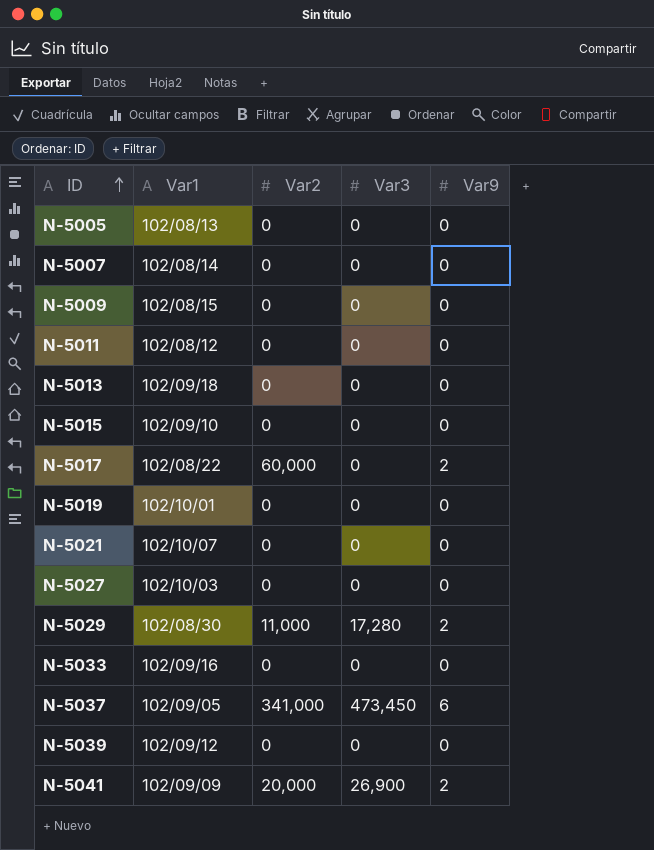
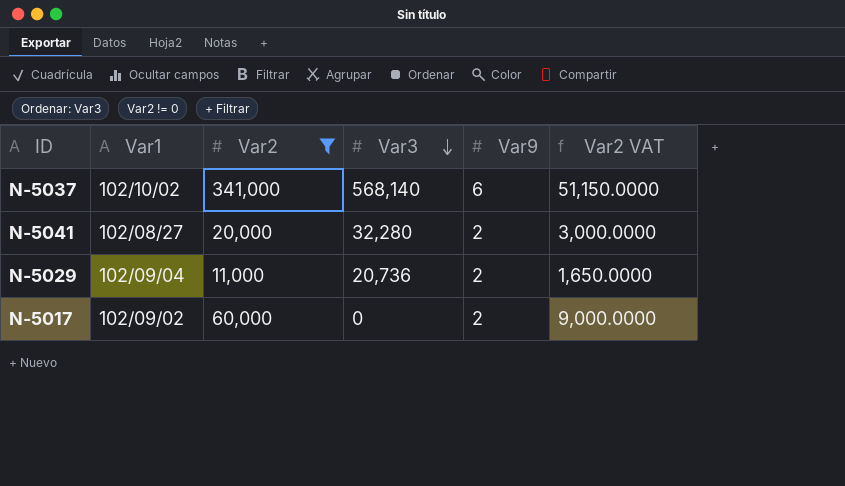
filter: none -> Var2 != 0
row order: ID ascending -> Var3 descending
column Var2 VAT | formula: none -> [Var2] * 0.15
N-5037 | Var1: 102/09/05 -> 102/10/02
N-5037 | Var3: 473,450 -> 568,140
N-5041 | Var1: 102/09/09 -> 102/08/27
N-5041 | Var3: 26,900 -> 32,280
N-5029 | Var1: 102/08/30 -> 102/09/04
N-5029 | Var3: 17,280 -> 20,736
N-5017 | Var1: 102/08/22 -> 102/09/02

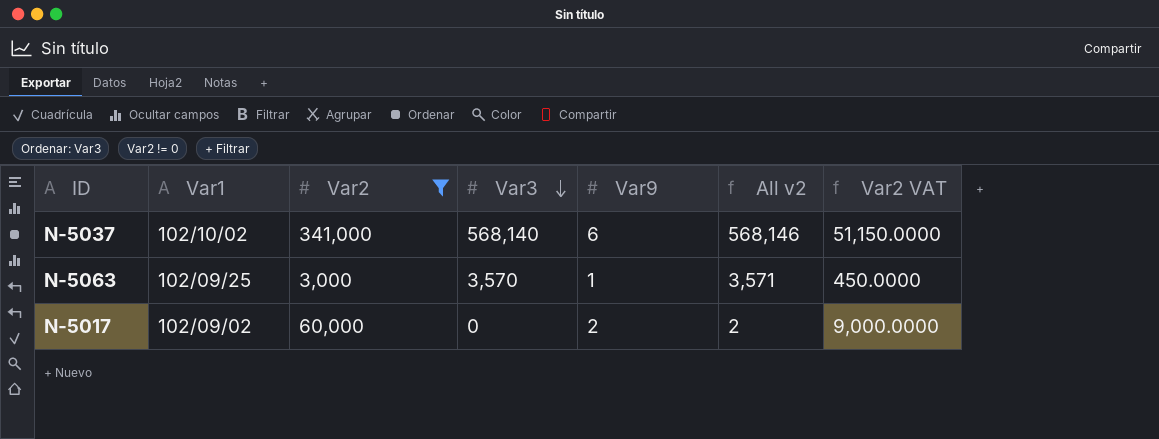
column All v2 | formula: none -> [Var3] + [Var9]
row N-5041: 102/08/27 | 20,000 | 32,280 | 2 | 3,000.0000 -> none
row N-5029: 102/09/04 | 11,000 | 20,736 | 2 | 1,650.0000 -> none
row N-5063: none -> 102/09/25 | 3,000 | 3,570 | 1 | 3,571 | 450.0000

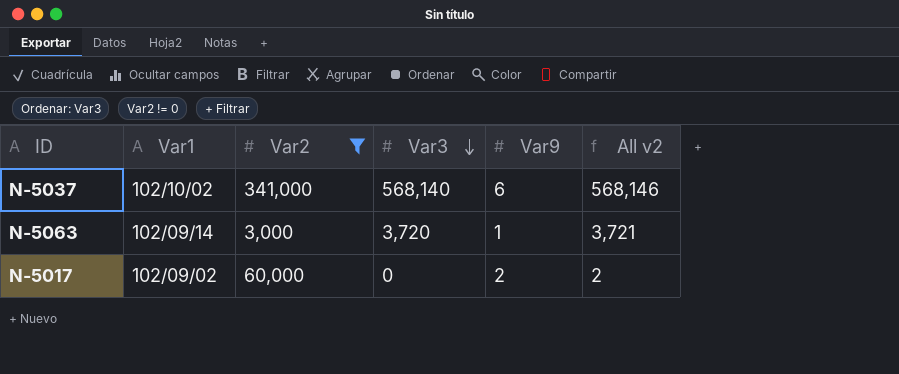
column Var2 VAT | formula: [Var2] * 0.15 -> none
N-5063 | Var1: 102/09/25 -> 102/09/14
N-5063 | Var3: 3,570 -> 3,720
N-5063 | All v2: 3,571 -> 3,721

